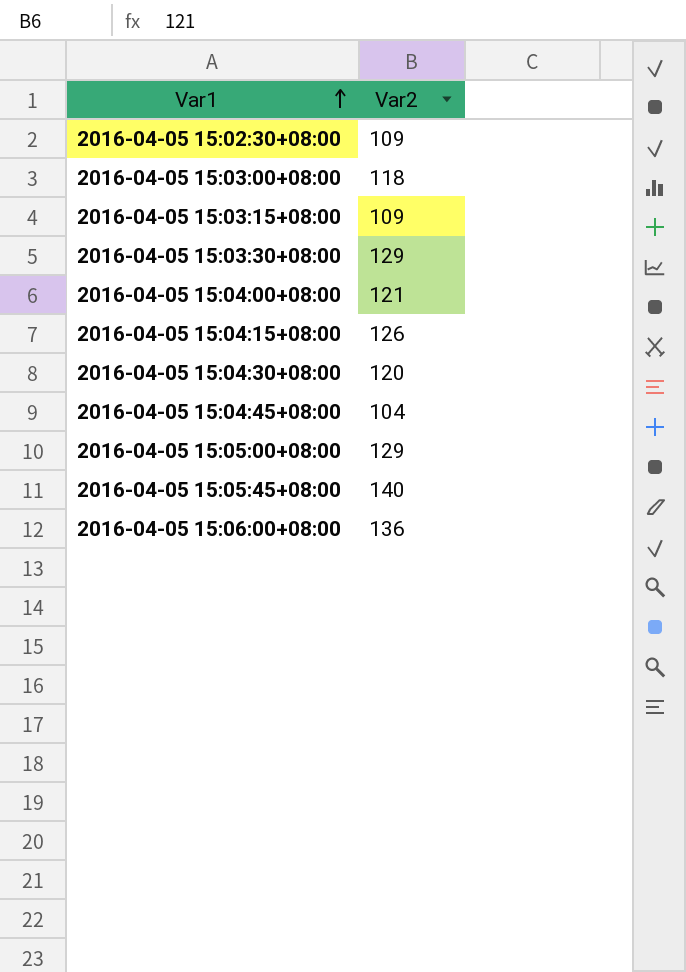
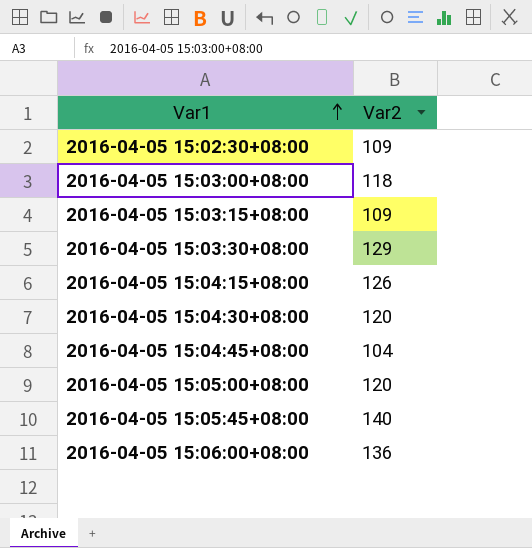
row 2016-04-05 15:04:00+08:00: 121 -> none
2016-04-05 15:05:00+08:00 | Var2: 129 -> 120

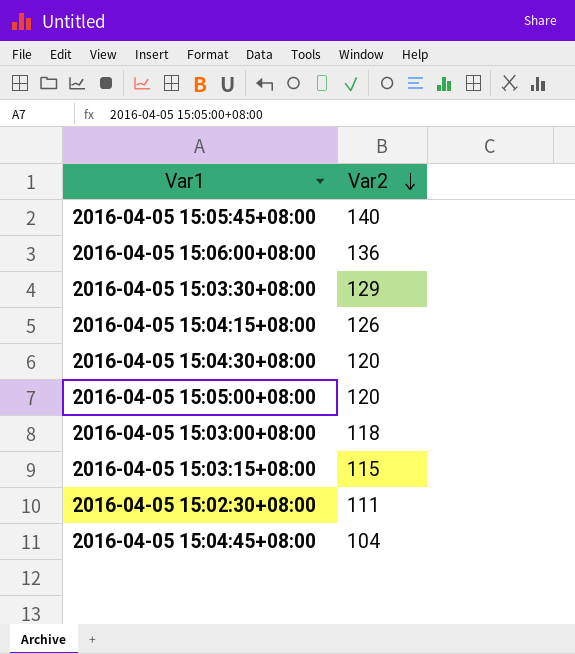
row order: Var1 ascending -> Var2 descending
2016-04-05 15:03:15+08:00 | Var2: 109 -> 115
2016-04-05 15:02:30+08:00 | Var2: 109 -> 111

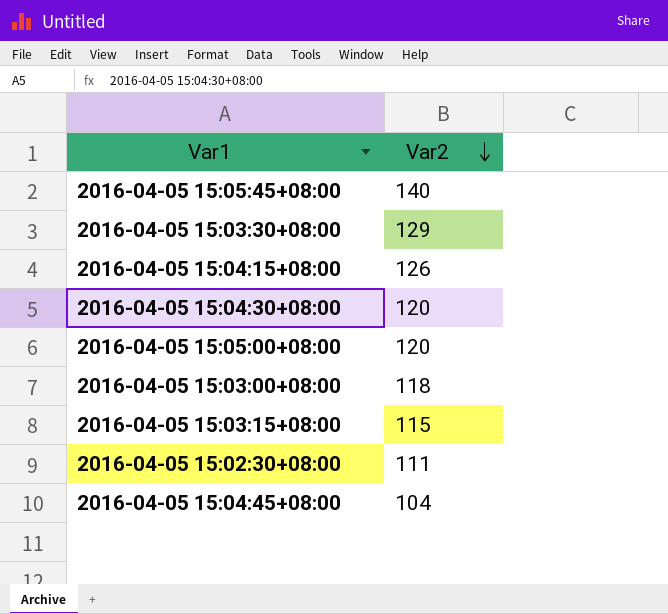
row 2016-04-05 15:06:00+08:00: 136 -> none

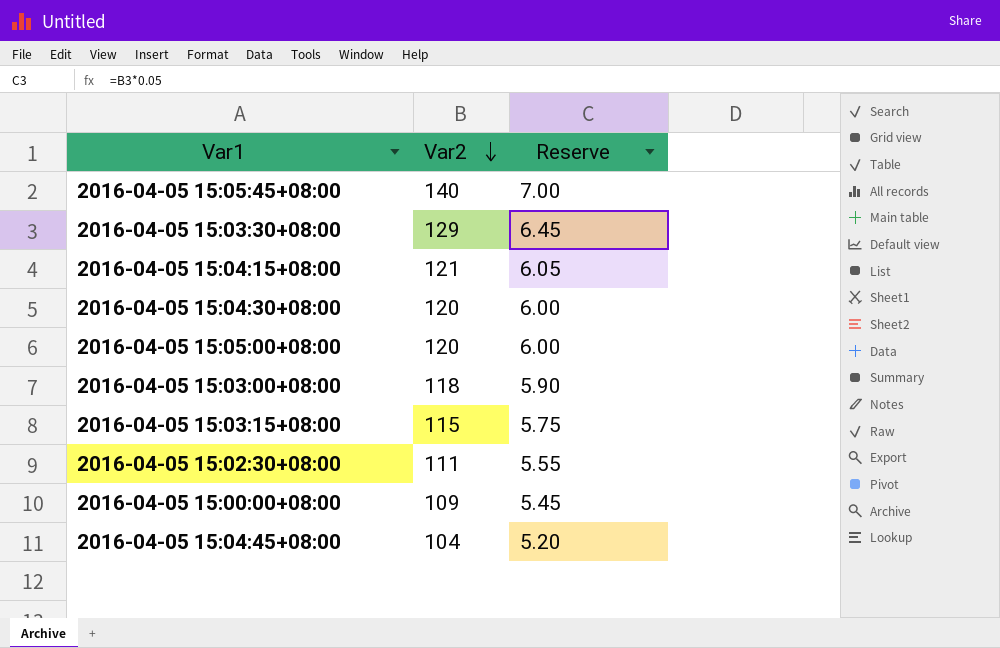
column Reserve | formula: none -> [Var2] * 0.05
2016-04-05 15:04:15+08:00 | Var2: 126 -> 121
row 2016-04-05 15:00:00+08:00: none -> 109 | 5.45

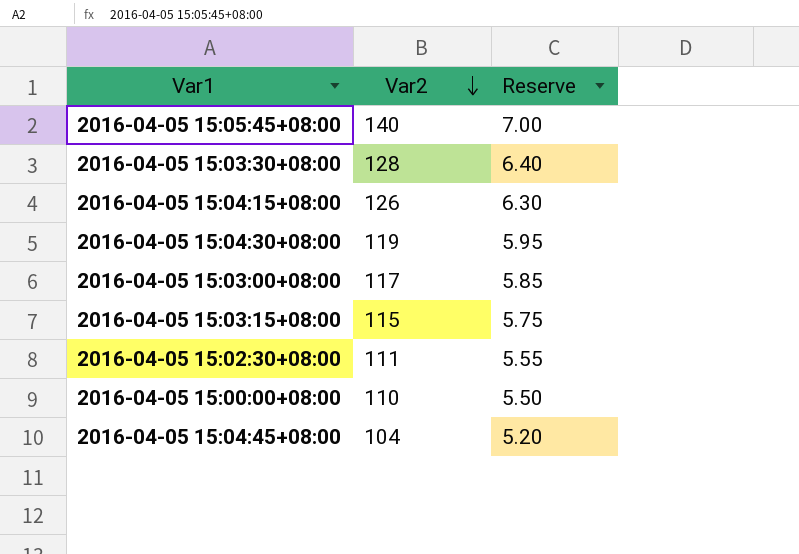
row 2016-04-05 15:05:00+08:00: 120 | 6.00 -> none
2016-04-05 15:03:30+08:00 | Var2: 129 -> 128
2016-04-05 15:03:30+08:00 | Reserve: 6.45 -> 6.40
2016-04-05 15:04:15+08:00 | Var2: 121 -> 126
2016-04-05 15:04:15+08:00 | Reserve: 6.05 -> 6.30
2016-04-05 15:04:30+08:00 | Var2: 120 -> 119
2016-04-05 15:04:30+08:00 | Reserve: 6.00 -> 5.95
2016-04-05 15:03:00+08:00 | Var2: 118 -> 117
2016-04-05 15:03:00+08:00 | Reserve: 5.90 -> 5.85
2016-04-05 15:00:00+08:00 | Var2: 109 -> 110
2016-04-05 15:00:00+08:00 | Reserve: 5.45 -> 5.50

